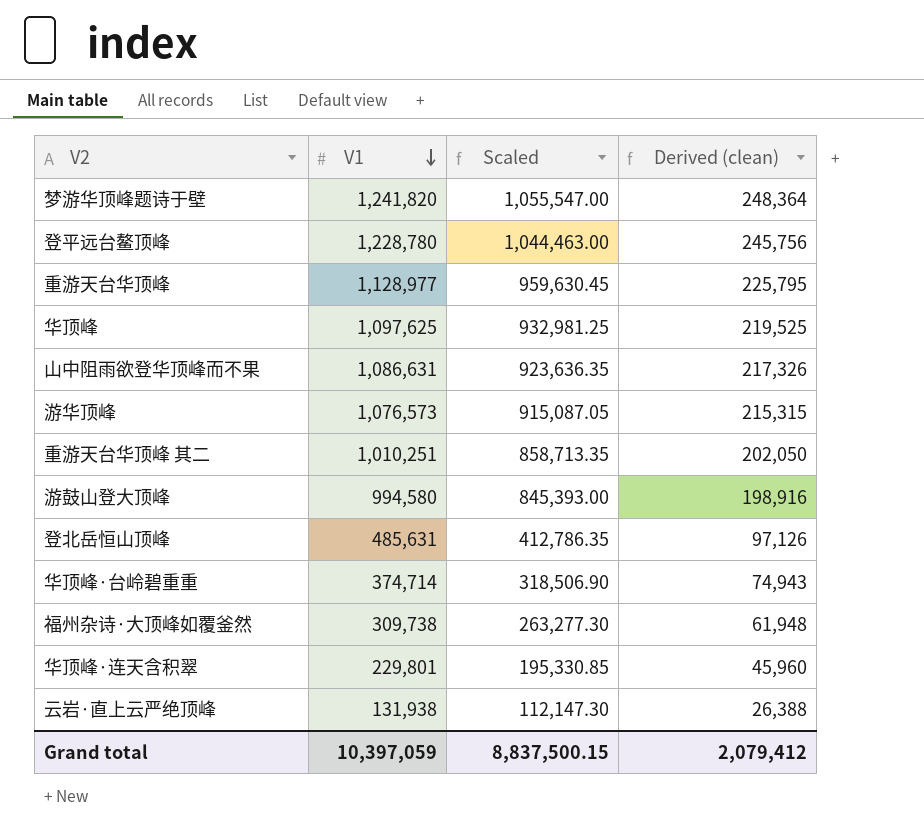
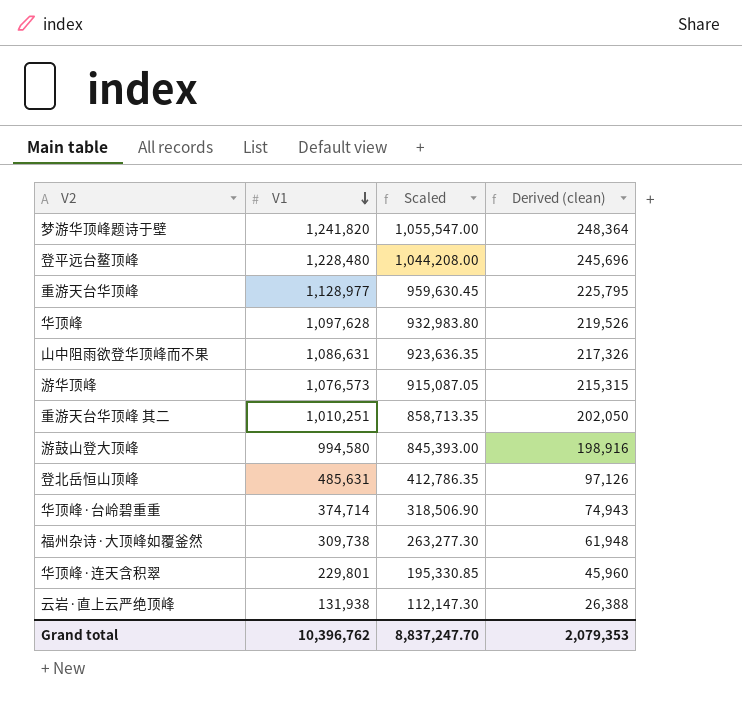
登平远台鳌顶峰 | V1: 1,228,780 -> 1,228,480
登平远台鳌顶峰 | Scaled: 1,044,463.00 -> 1,044,208.00
登平远台鳌顶峰 | Derived (clean): 245,756 -> 245,696
华顶峰 | V1: 1,097,625 -> 1,097,628
华顶峰 | Scaled: 932,981.25 -> 932,983.80
华顶峰 | Derived (clean): 219,525 -> 219,526
Grand total | V1: 10,397,059 -> 10,396,762
Grand total | Scaled: 8,837,500.15 -> 8,837,247.70
Grand total | Derived (clean): 2,079,412 -> 2,079,353

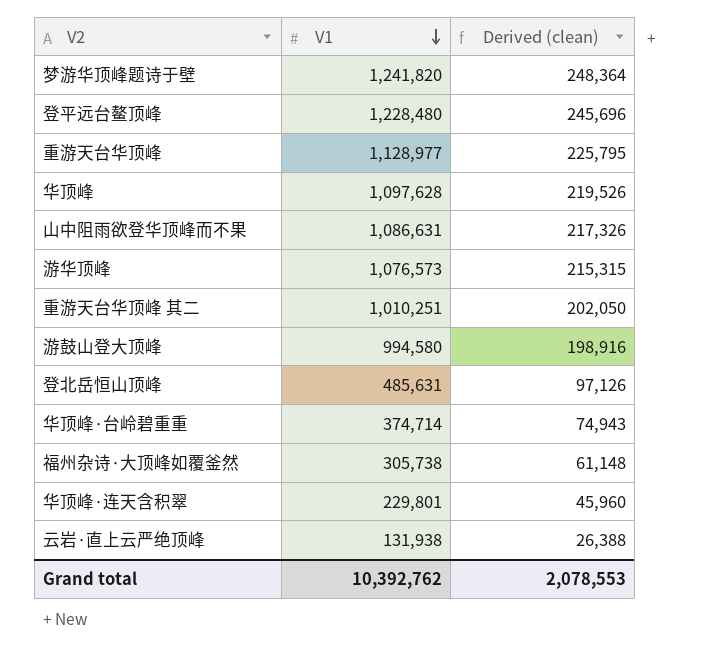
column Scaled | formula: [V1] * 0.85 -> none
福州杂诗·大顶峰如覆釜然 | V1: 309,738 -> 305,738
福州杂诗·大顶峰如覆釜然 | Derived (clean): 61,948 -> 61,148
Grand total | V1: 10,396,762 -> 10,392,762
Grand total | Derived (clean): 2,079,353 -> 2,078,553

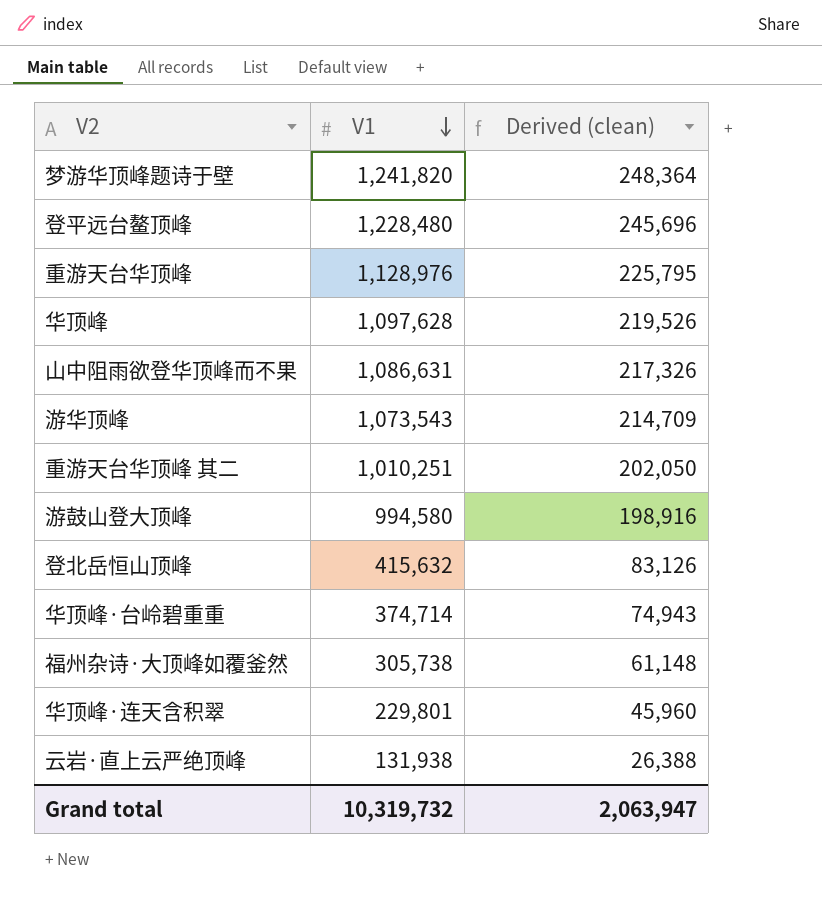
重游天台华顶峰 | V1: 1,128,977 -> 1,128,976
游华顶峰 | V1: 1,076,573 -> 1,073,543
游华顶峰 | Derived (clean): 215,315 -> 214,709
登北岳恒山顶峰 | V1: 485,631 -> 415,632
登北岳恒山顶峰 | Derived (clean): 97,126 -> 83,126
Grand total | V1: 10,392,762 -> 10,319,732
Grand total | Derived (clean): 2,078,553 -> 2,063,947

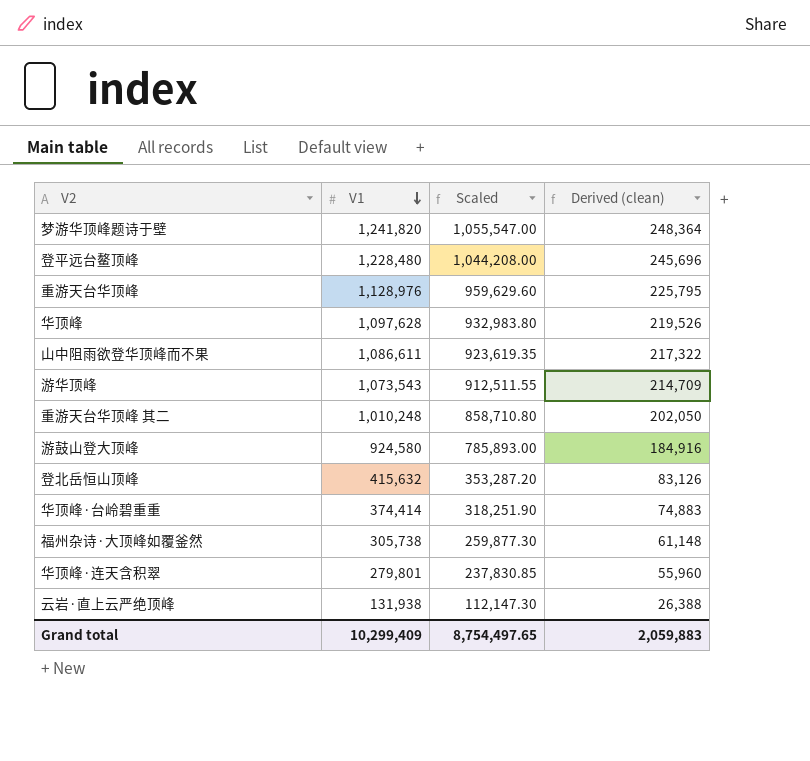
column Scaled | formula: none -> [V1] * 0.85
山中阻雨欲登华顶峰而不果 | V1: 1,086,631 -> 1,086,611
山中阻雨欲登华顶峰而不果 | Derived (clean): 217,326 -> 217,322
重游天台华顶峰 其二 | V1: 1,010,251 -> 1,010,248
游鼓山登大顶峰 | V1: 994,580 -> 924,580
游鼓山登大顶峰 | Derived (clean): 198,916 -> 184,916
华顶峰·台岭碧重重 | V1: 374,714 -> 374,414
华顶峰·台岭碧重重 | Derived (clean): 74,943 -> 74,883
华顶峰·连天含积翠 | V1: 229,801 -> 279,801
华顶峰·连天含积翠 | Derived (clean): 45,960 -> 55,960
Grand total | V1: 10,319,732 -> 10,299,409
Grand total | Derived (clean): 2,063,947 -> 2,059,883

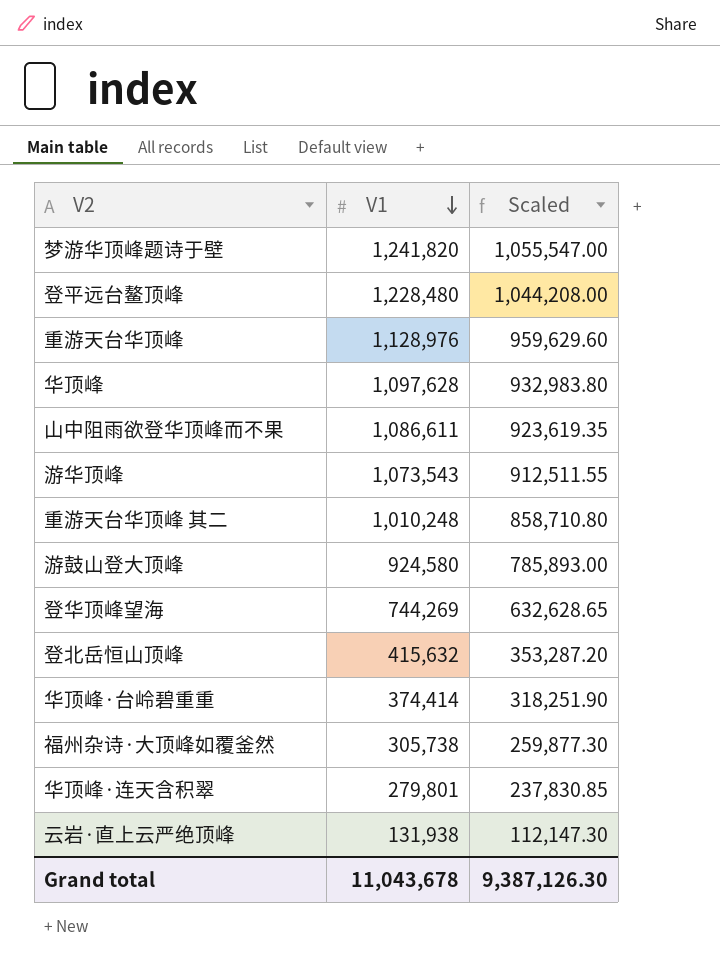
column Derived (clean) | formula: [V1] * 0.2 -> none
row 登华顶峰望海: none -> 744,269 | 632,628.65
Grand total | V1: 10,299,409 -> 11,043,678
Grand total | Scaled: 8,754,497.65 -> 9,387,126.30

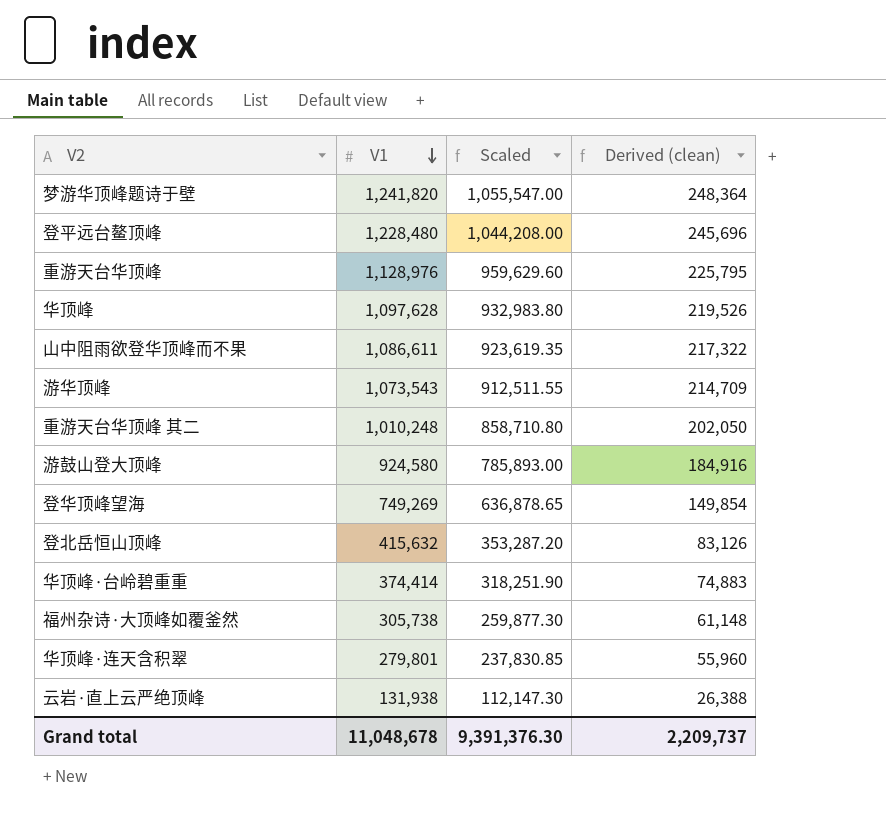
column Derived (clean) | formula: none -> [V1] * 0.2
登华顶峰望海 | V1: 744,269 -> 749,269
登华顶峰望海 | Scaled: 632,628.65 -> 636,878.65
Grand total | V1: 11,043,678 -> 11,048,678
Grand total | Scaled: 9,387,126.30 -> 9,391,376.30

